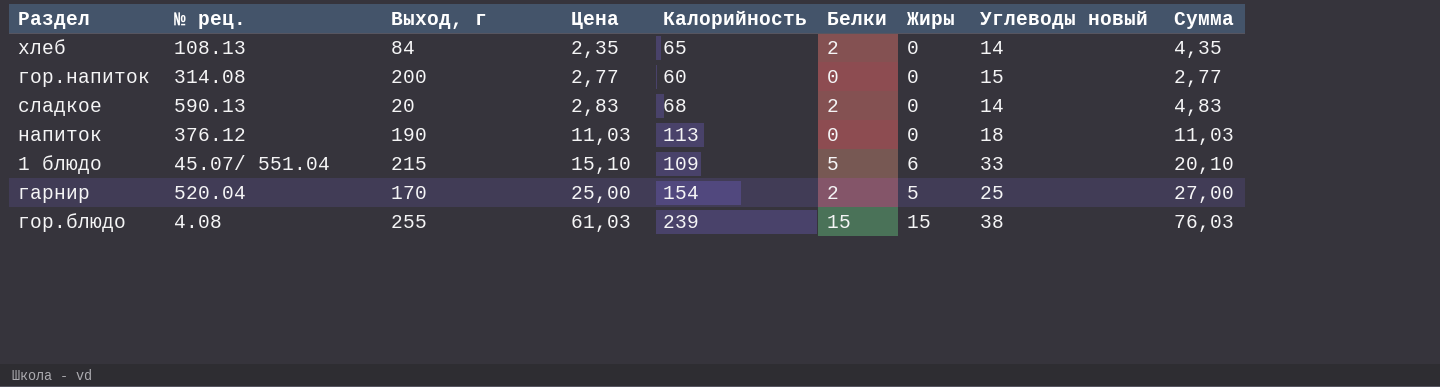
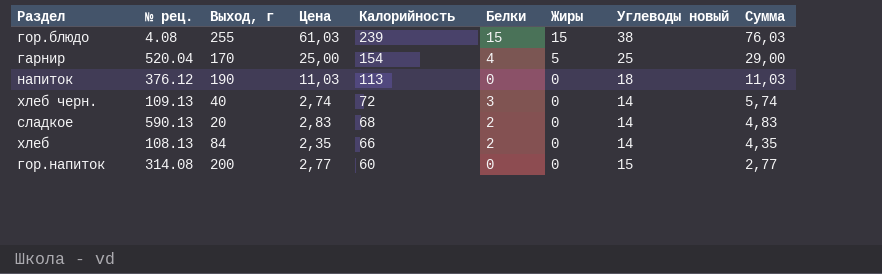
row order: Цена ascending -> Калорийность descending
row 1 блюдо: 45.07/ 551.04 | 215 | 15,10 | 109 | 5 | 6 | 33 | 20,10 -> none
гарнир | Белки: 2 -> 4
гарнир | Сумма: 27,00 -> 29,00
row хлеб черн.: none -> 109.13 | 40 | 2,74 | 72 | 3 | 0 | 14 | 5,74
хлеб | Калорийность: 65 -> 66

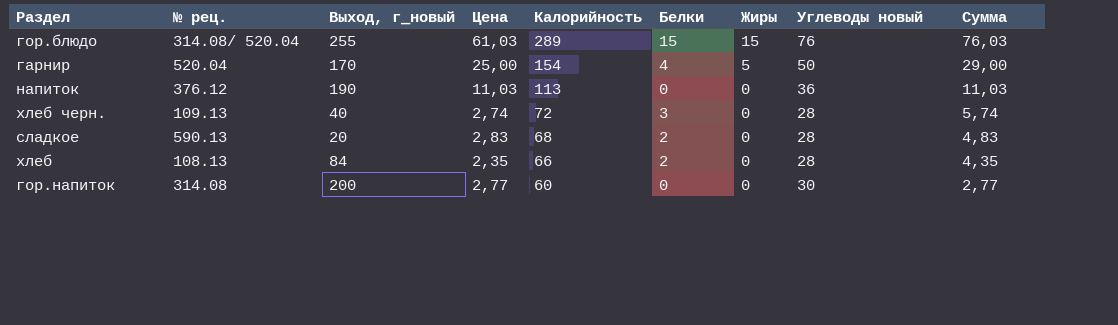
column name: Выход, г -> Выход, г_новый
гор.блюдо | № рец.: 4.08 -> 314.08/ 520.04
гор.блюдо | Калорийность: 239 -> 289
гор.блюдо | Углеводы новый: 38 -> 76
гарнир | Углеводы новый: 25 -> 50
напиток | Углеводы новый: 18 -> 36
хлеб черн. | Углеводы новый: 14 -> 28
сладкое | Углеводы новый: 14 -> 28
хлеб | Углеводы новый: 14 -> 28
гор.напиток | Углеводы новый: 15 -> 30

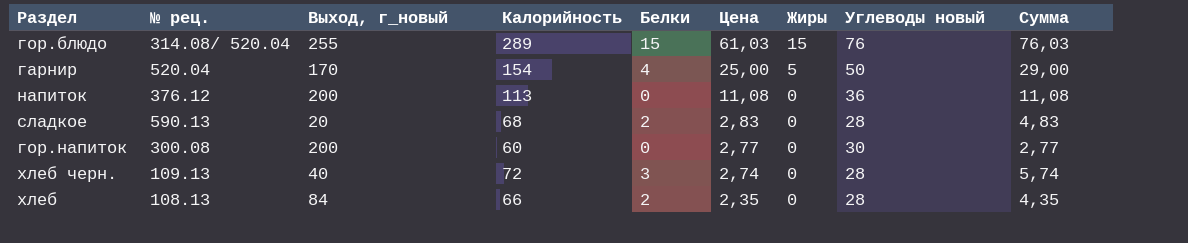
row order: Калорийность descending -> Цена descending
column Цена | position: 4 -> 6
напиток | Выход, г_новый: 190 -> 200
напиток | Цена: 11,03 -> 11,08
напиток | Сумма: 11,03 -> 11,08
гор.напиток | № рец.: 314.08 -> 300.08

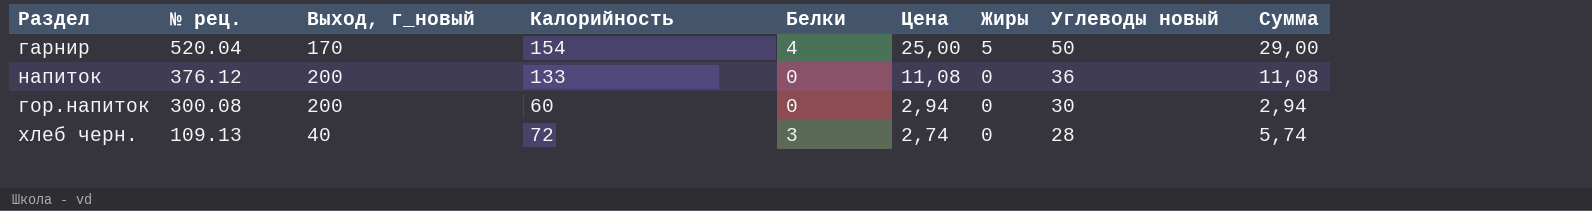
row гор.блюдо: 314.08/ 520.04 | 255 | 289 | 15 | 61,03 | 15 | 76 | 76,03 -> none
row сладкое: 590.13 | 20 | 68 | 2 | 2,83 | 0 | 28 | 4,83 -> none
row хлеб: 108.13 | 84 | 66 | 2 | 2,35 | 0 | 28 | 4,35 -> none
напиток | Калорийность: 113 -> 133
гор.напиток | Цена: 2,77 -> 2,94
гор.напиток | Сумма: 2,77 -> 2,94

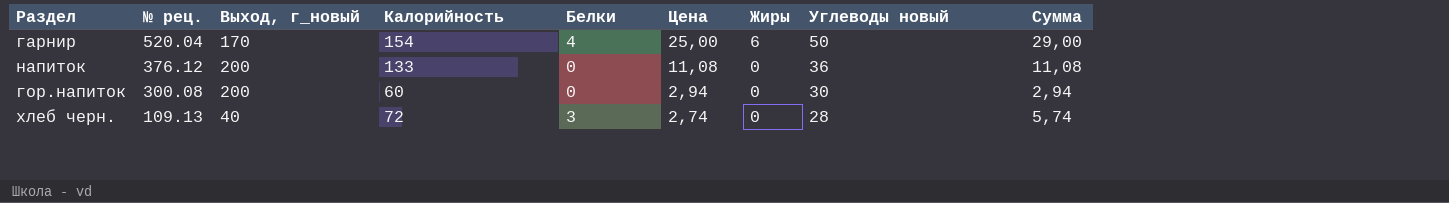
гарнир | Жиры: 5 -> 6

